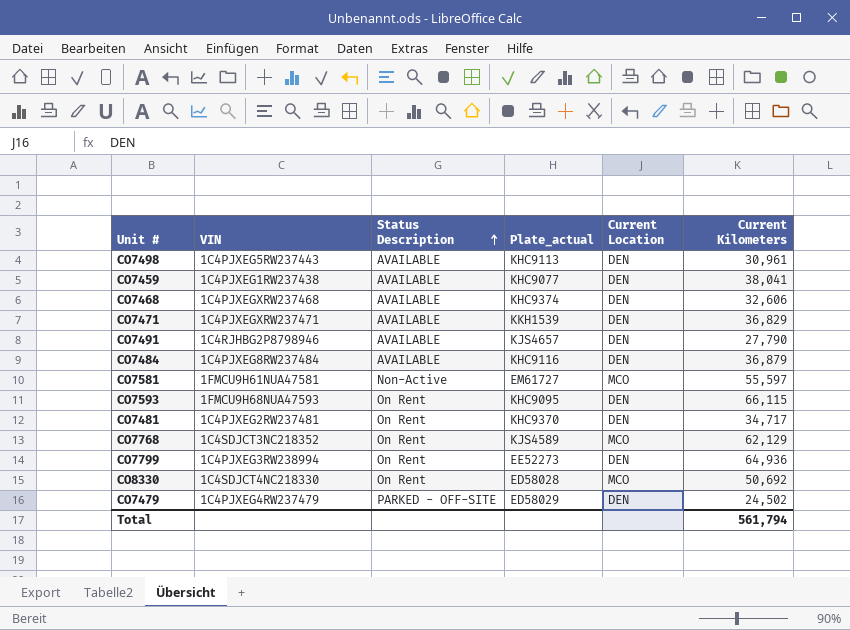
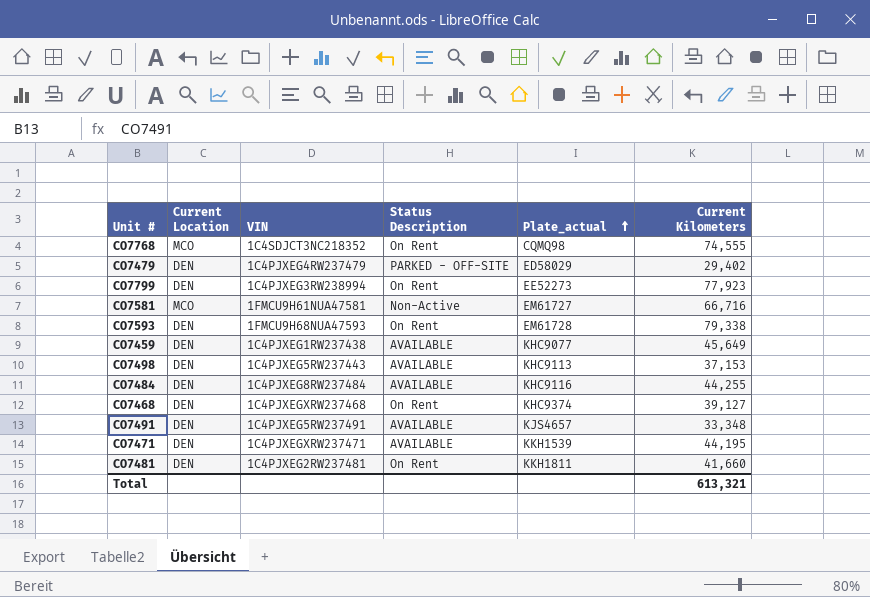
row order: Status Description ascending -> Plate_actual ascending
column Current Location | position: 5 -> 2
row CO8330: 1C4SDJCT4NC218330 | On Rent | ED58028 | MCO | 50,692 -> none
CO7768 | Plate_actual: KJS4589 -> CQMQ98
CO7768 | Current Kilometers: 62,129 -> 74,555
CO7479 | Current Kilometers: 24,502 -> 29,402
CO7799 | Current Kilometers: 64,936 -> 77,923
CO7581 | Current Kilometers: 55,597 -> 66,716
CO7593 | Plate_actual: KHC9095 -> EM61728
CO7593 | Current Kilometers: 66,115 -> 79,338
CO7459 | Current Kilometers: 38,041 -> 45,649
CO7498 | Current Kilometers: 30,961 -> 37,153
CO7484 | Current Kilometers: 36,879 -> 44,255
CO7468 | Status Description: AVAILABLE -> On Rent
CO7468 | Current Kilometers: 32,606 -> 39,127
CO7491 | VIN: 1C4RJHBG2P8798946 -> 1C4PJXEG5RW237491
CO7491 | Current Kilometers: 27,790 -> 33,348
CO7471 | Current Kilometers: 36,829 -> 44,195
CO7481 | Plate_actual: KHC9370 -> KKH1811
CO7481 | Current Kilometers: 34,717 -> 41,660
Total | Current Kilometers: 561,794 -> 613,321

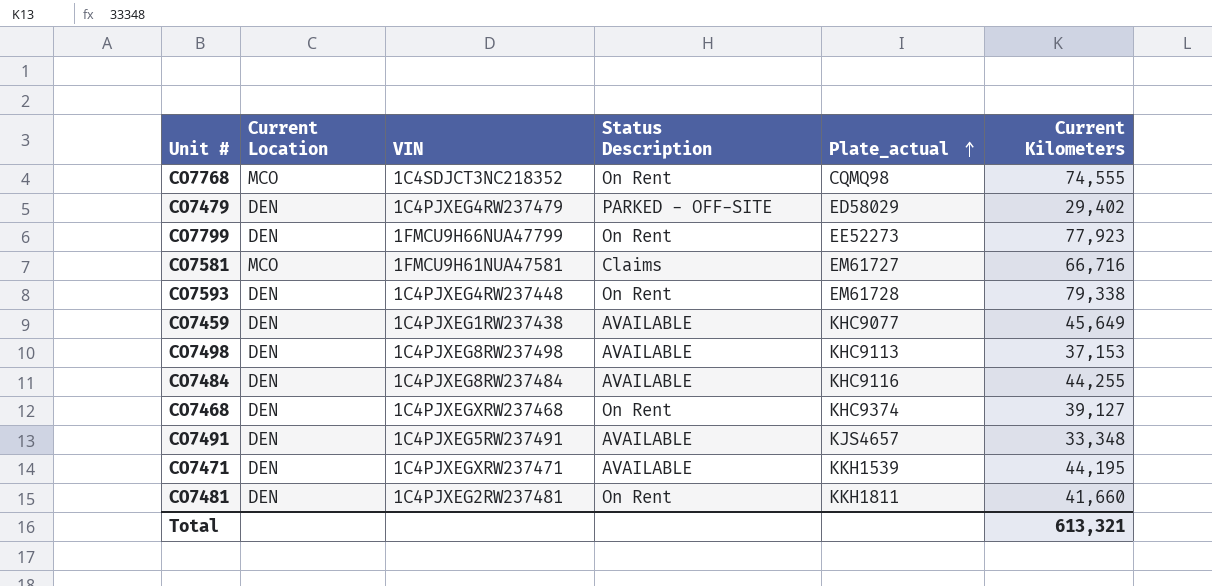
CO7799 | VIN: 1C4PJXEG3RW238994 -> 1FMCU9H66NUA47799
CO7581 | Status Description: Non-Active -> Claims
CO7593 | VIN: 1FMCU9H68NUA47593 -> 1C4PJXEG4RW237448
CO7498 | VIN: 1C4PJXEG5RW237443 -> 1C4PJXEG8RW237498

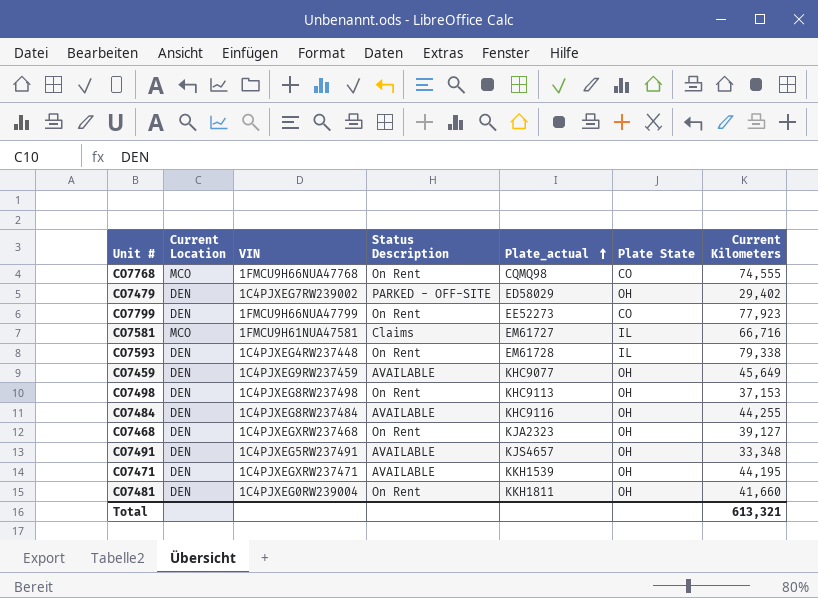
column Plate State | position: none -> 6
CO7768 | VIN: 1C4SDJCT3NC218352 -> 1FMCU9H66NUA47768
CO7479 | VIN: 1C4PJXEG4RW237479 -> 1C4PJXEG7RW239002
CO7459 | VIN: 1C4PJXEG1RW237438 -> 1C4PJXEG9RW237459
CO7498 | Status Description: AVAILABLE -> On Rent
CO7468 | Plate_actual: KHC9374 -> KJA2323
CO7481 | VIN: 1C4PJXEG2RW237481 -> 1C4PJXEG0RW239004

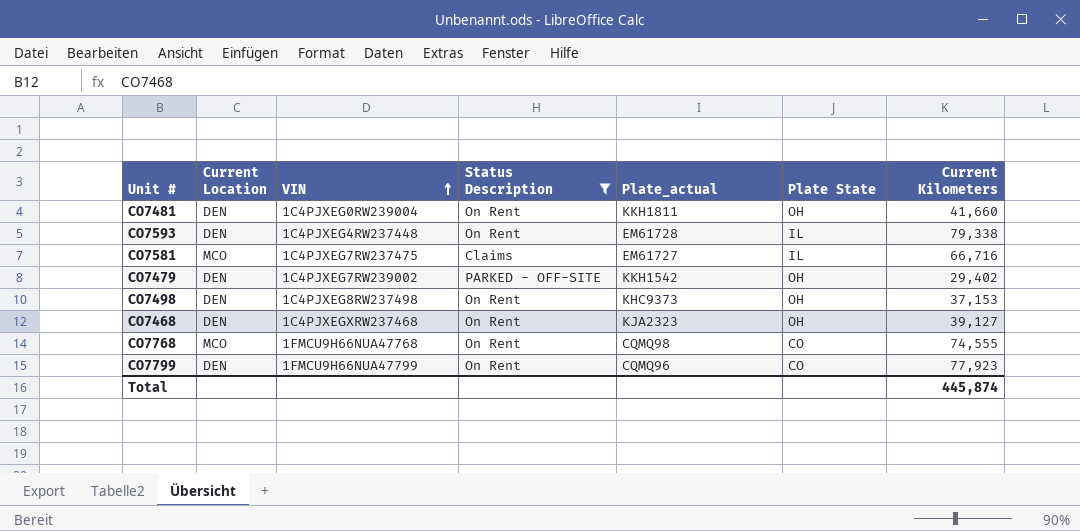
filter: none -> Status Description != AVAILABLE
row order: Plate_actual ascending -> VIN ascending
CO7581 | VIN: 1FMCU9H61NUA47581 -> 1C4PJXEG7RW237475
CO7479 | Plate_actual: ED58029 -> KKH1542
CO7498 | Plate_actual: KHC9113 -> KHC9373
CO7799 | Plate_actual: EE52273 -> CQMQ96
Total | Current Kilometers: 613,321 -> 445,874

